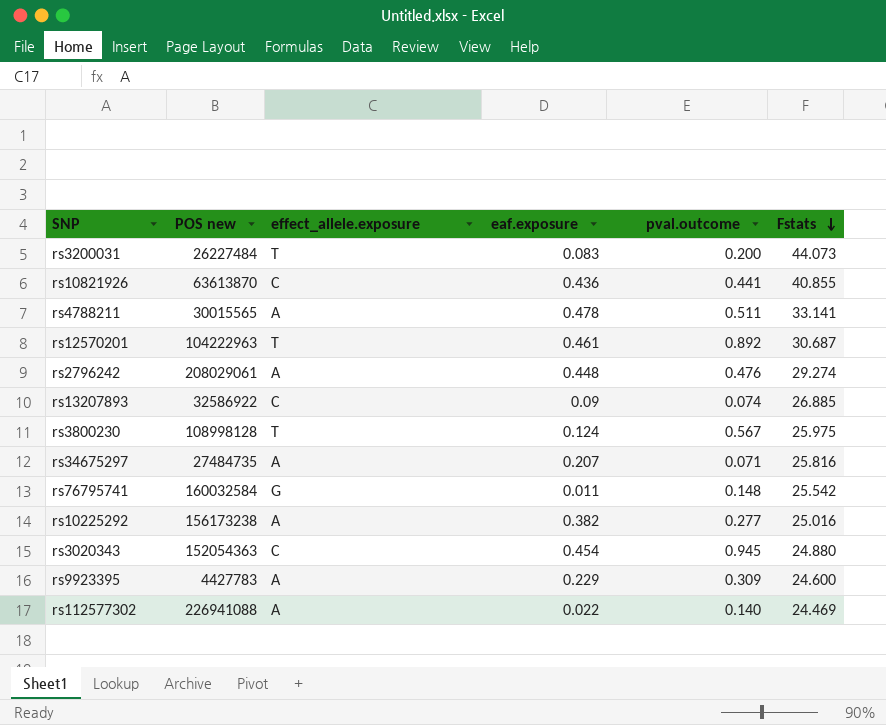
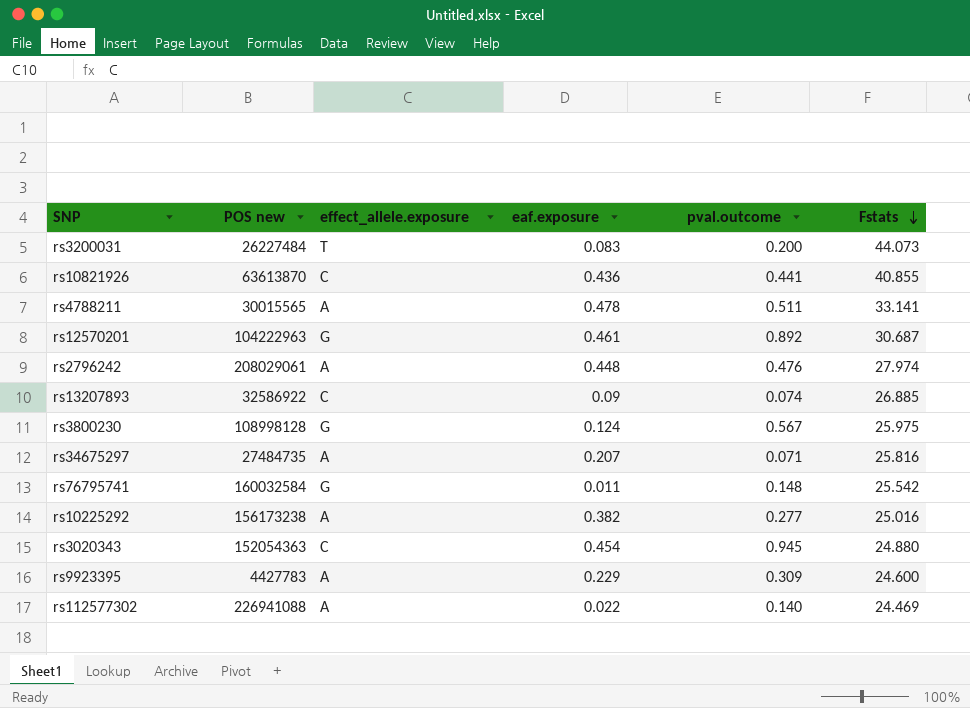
rs12570201 | effect_allele.exposure: T -> G
rs2796242 | Fstats: 29.274 -> 27.974
rs3800230 | effect_allele.exposure: T -> G

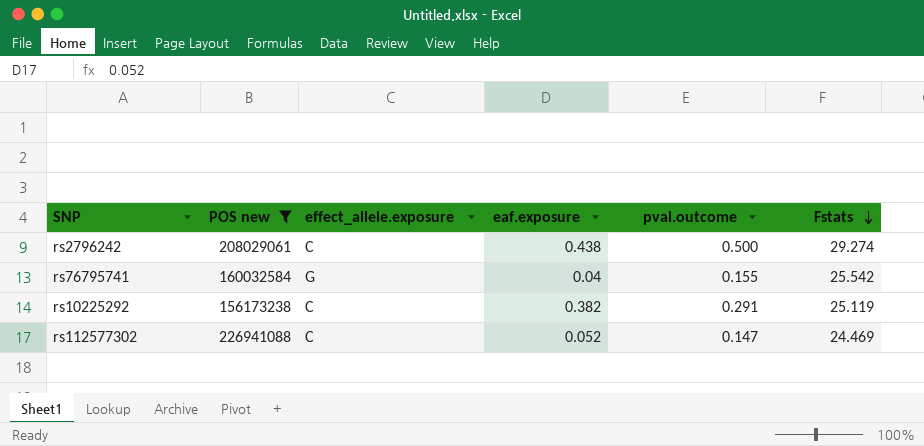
filter: none -> POS new >= 156173238
rs2796242 | effect_allele.exposure: A -> C
rs2796242 | eaf.exposure: 0.448 -> 0.438
rs2796242 | pval.outcome: 0.476 -> 0.500
rs2796242 | Fstats: 27.974 -> 29.274
rs76795741 | eaf.exposure: 0.011 -> 0.04
rs76795741 | pval.outcome: 0.148 -> 0.155
rs10225292 | effect_allele.exposure: A -> C
rs10225292 | pval.outcome: 0.277 -> 0.291
rs10225292 | Fstats: 25.016 -> 25.119
rs112577302 | effect_allele.exposure: A -> C
rs112577302 | eaf.exposure: 0.022 -> 0.052
rs112577302 | pval.outcome: 0.140 -> 0.147

